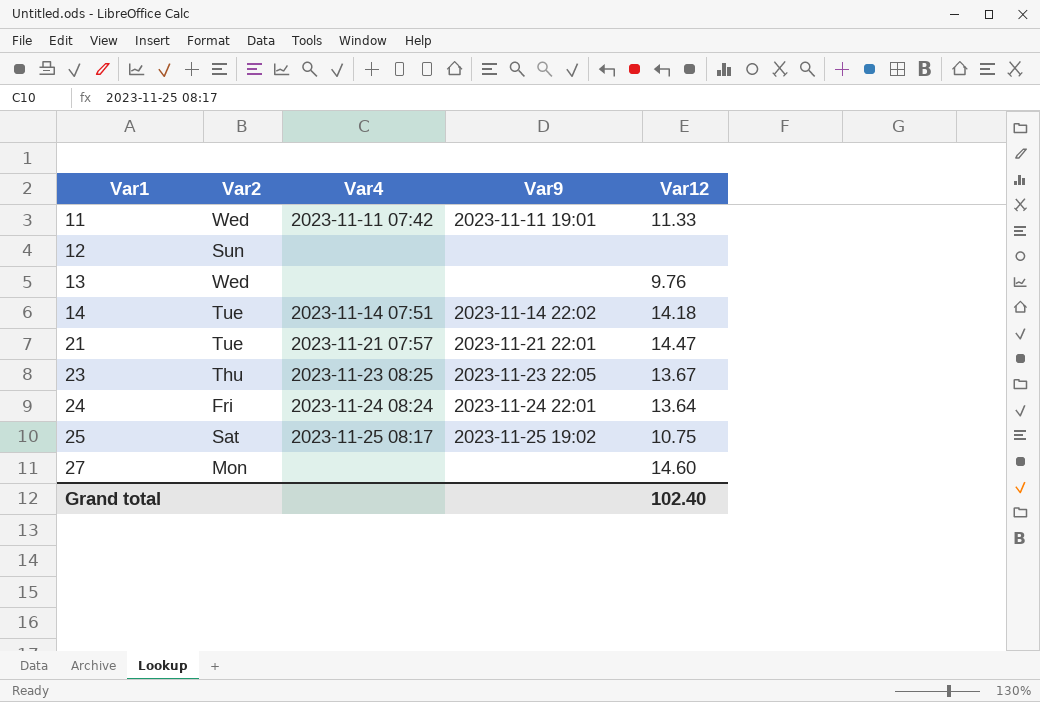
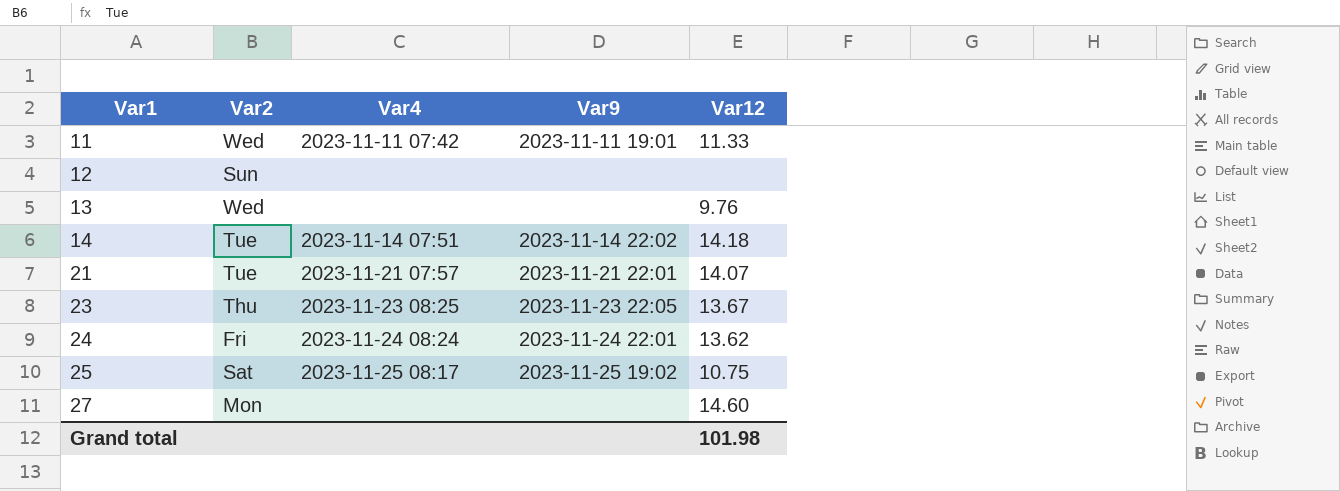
21 | Var12: 14.47 -> 14.07
24 | Var12: 13.64 -> 13.62
Grand total | Var12: 102.40 -> 101.98

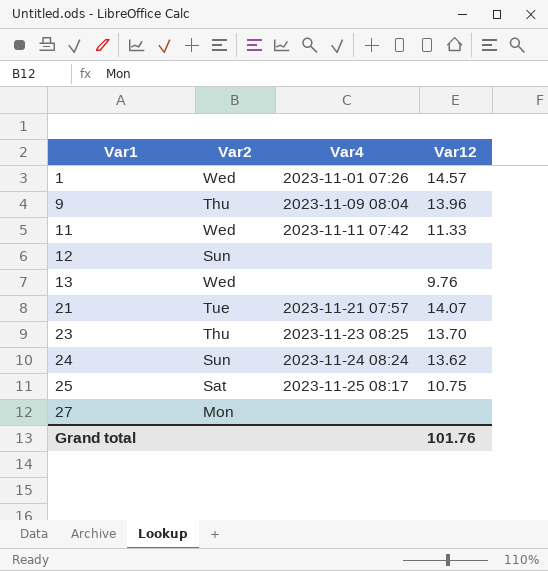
column Var9 | position: 4 -> none
row 14: Tue | 2023-11-14 07:51 | 2023-11-14 22:02 | 14.18 -> none
row 1: none -> Wed | 2023-11-01 07:26 | 14.57
row 9: none -> Thu | 2023-11-09 08:04 | 13.96
23 | Var12: 13.67 -> 13.70
24 | Var2: Fri -> Sun
27 | Var12: 14.60 -> none
Grand total | Var12: 101.98 -> 101.76

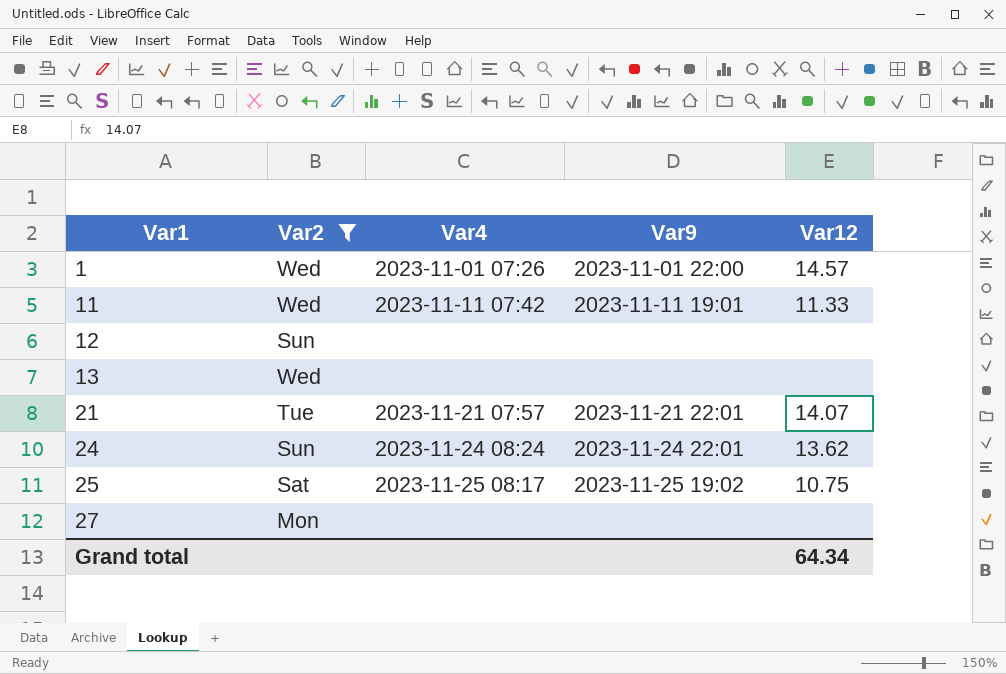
filter: none -> Var2 != Thu
column Var9 | position: none -> 4
13 | Var12: 9.76 -> none
Grand total | Var12: 101.76 -> 64.34

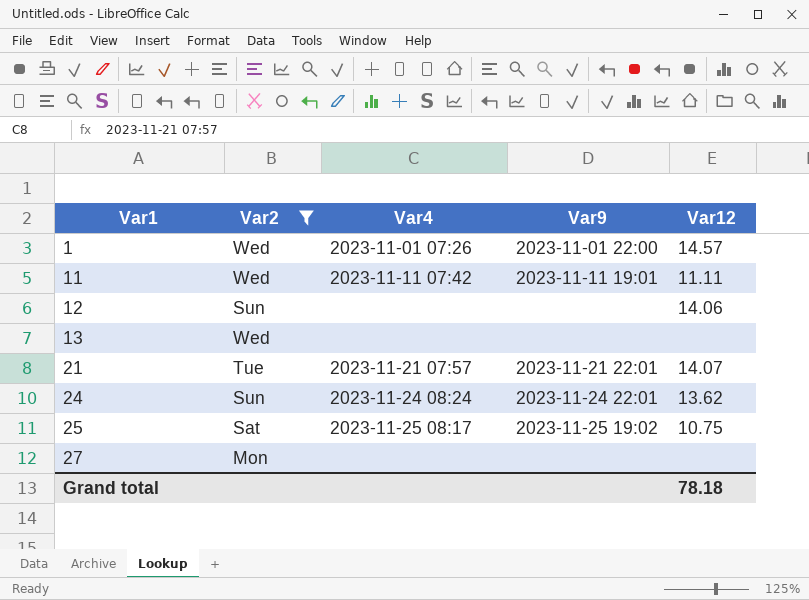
11 | Var12: 11.33 -> 11.11
12 | Var12: none -> 14.06
Grand total | Var12: 64.34 -> 78.18

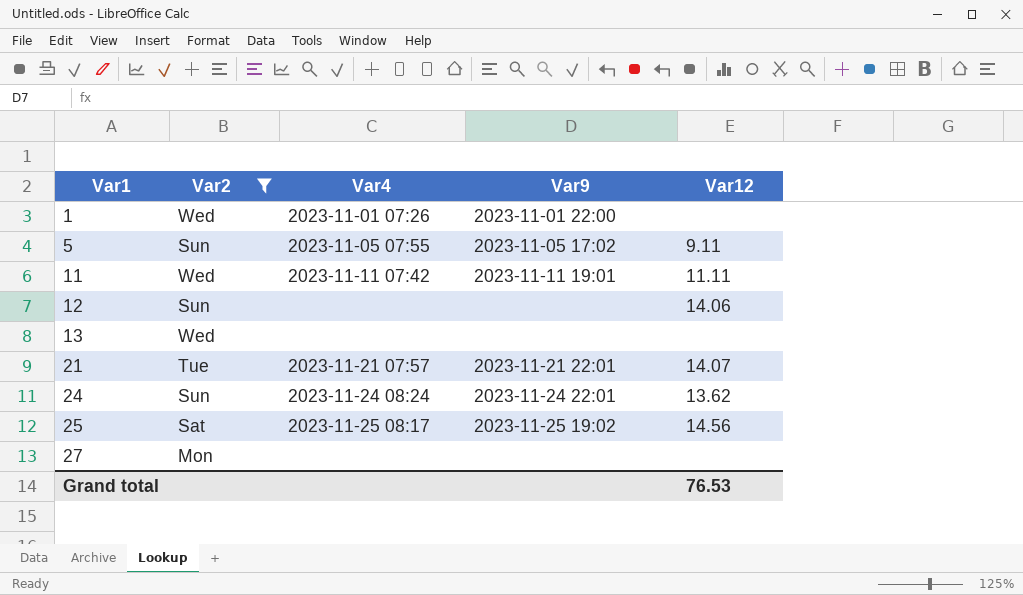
1 | Var12: 14.57 -> none
row 5: none -> Sun | 2023-11-05 07:55 | 2023-11-05 17:02 | 9.11
25 | Var12: 10.75 -> 14.56
Grand total | Var12: 78.18 -> 76.53

